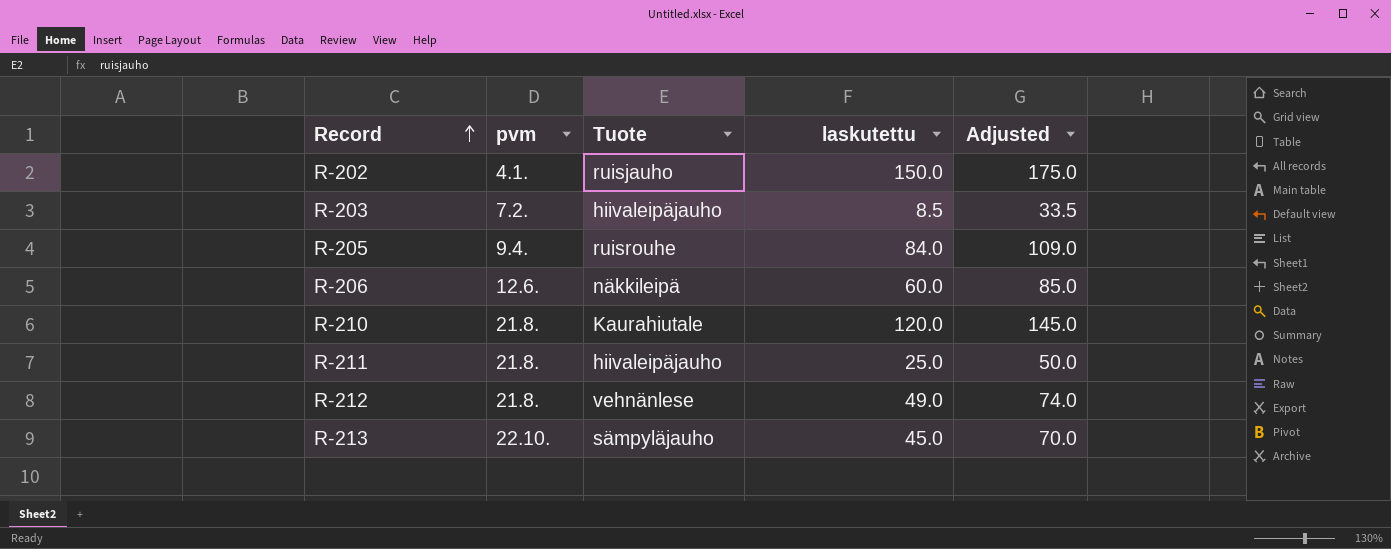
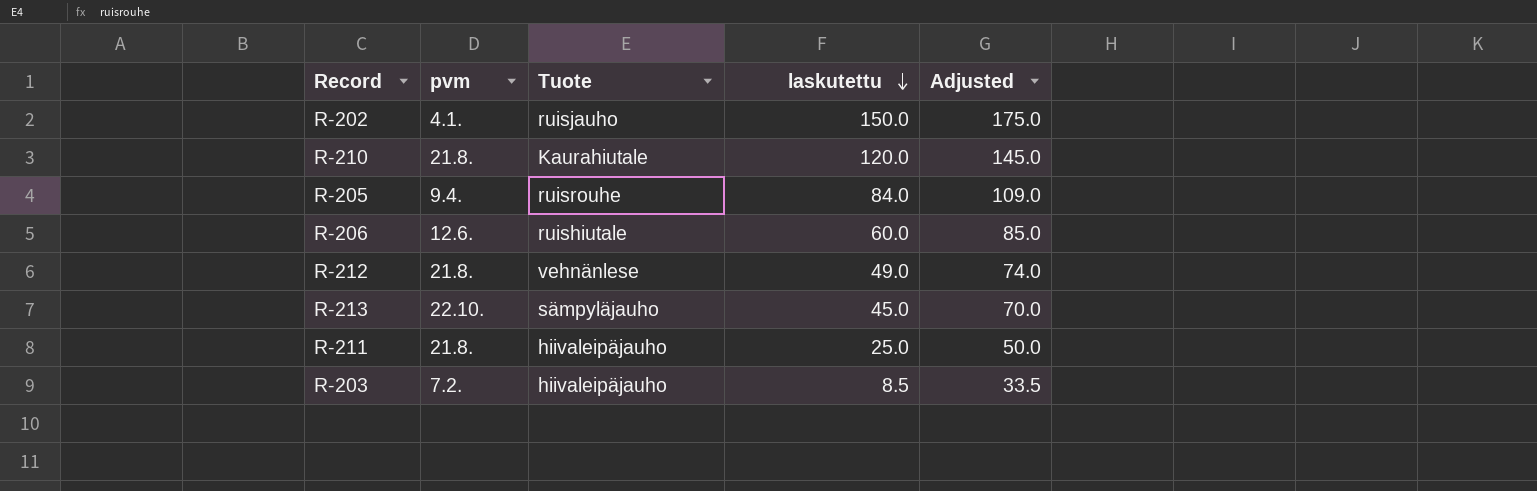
row order: Record ascending -> laskutettu descending
R-206 | Tuote: näkkileipä -> ruishiutale

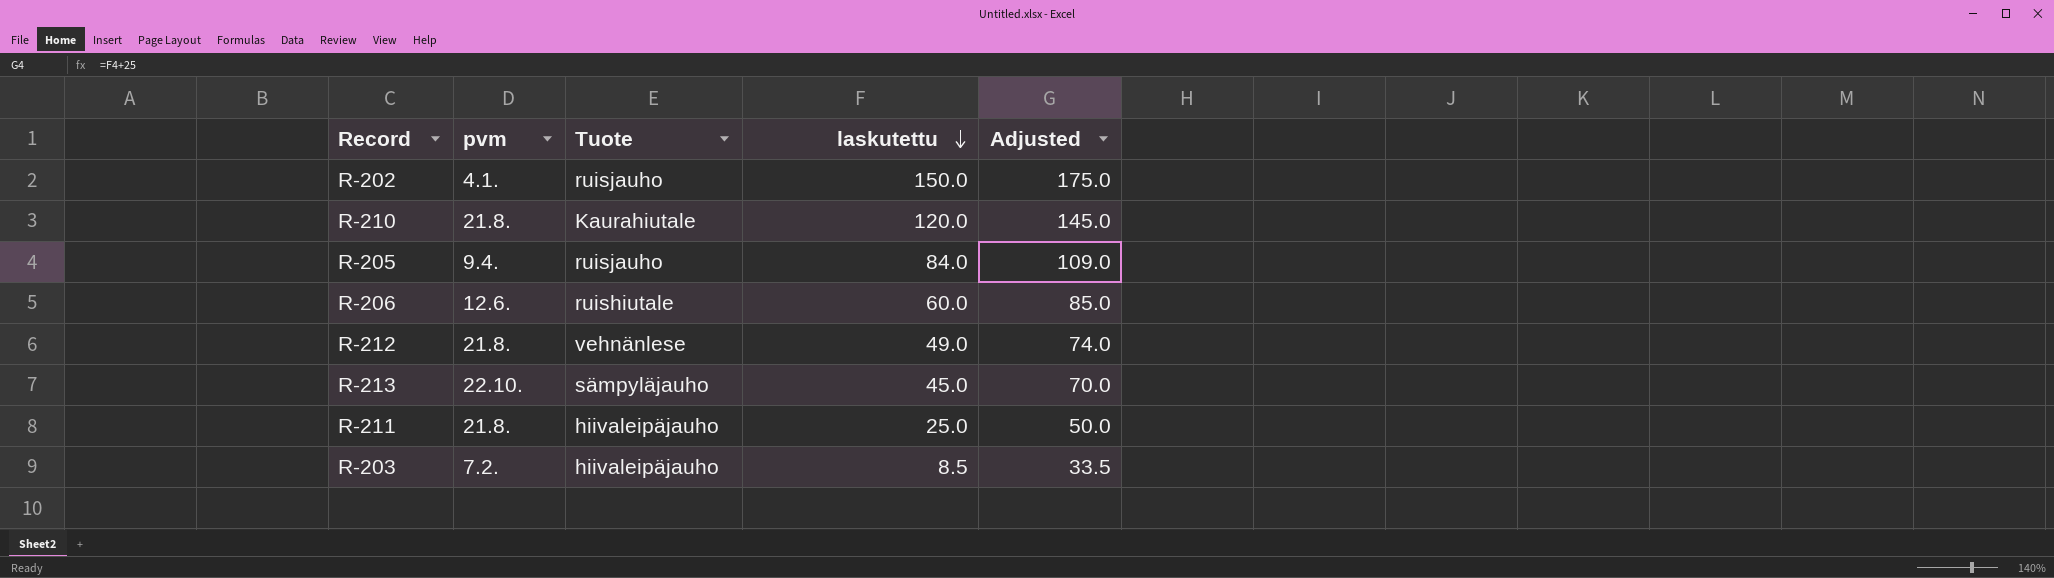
R-205 | Tuote: ruisrouhe -> ruisjauho

